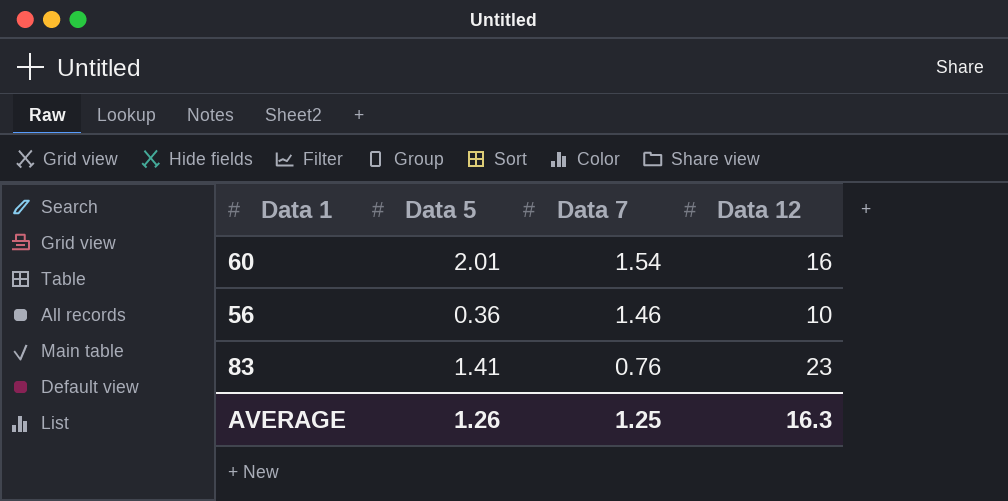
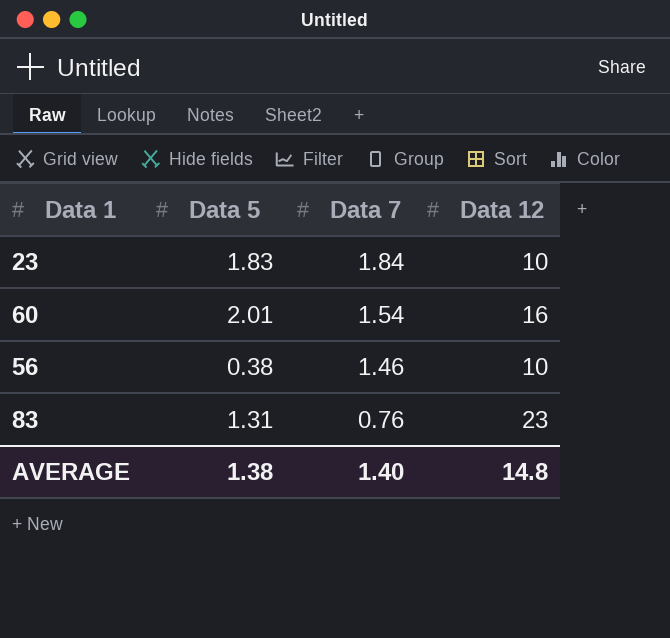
row 23: none -> 1.83 | 1.84 | 10
56 | Data 5: 0.36 -> 0.38
83 | Data 5: 1.41 -> 1.31
AVERAGE | Data 5: 1.26 -> 1.38
AVERAGE | Data 7: 1.25 -> 1.40
AVERAGE | Data 12: 16.3 -> 14.8

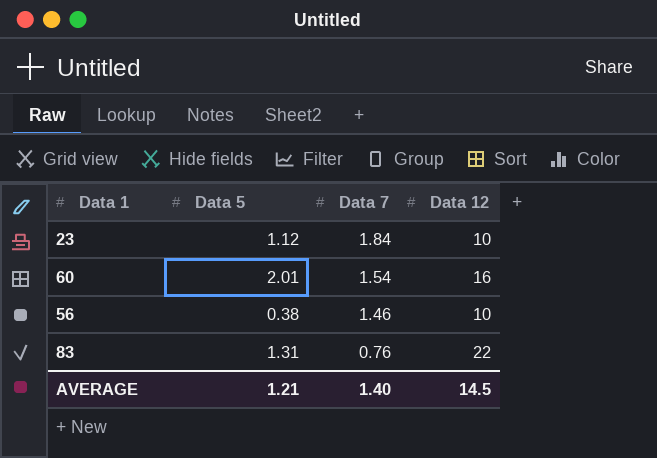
23 | Data 5: 1.83 -> 1.12
83 | Data 12: 23 -> 22
AVERAGE | Data 5: 1.38 -> 1.21
AVERAGE | Data 12: 14.8 -> 14.5

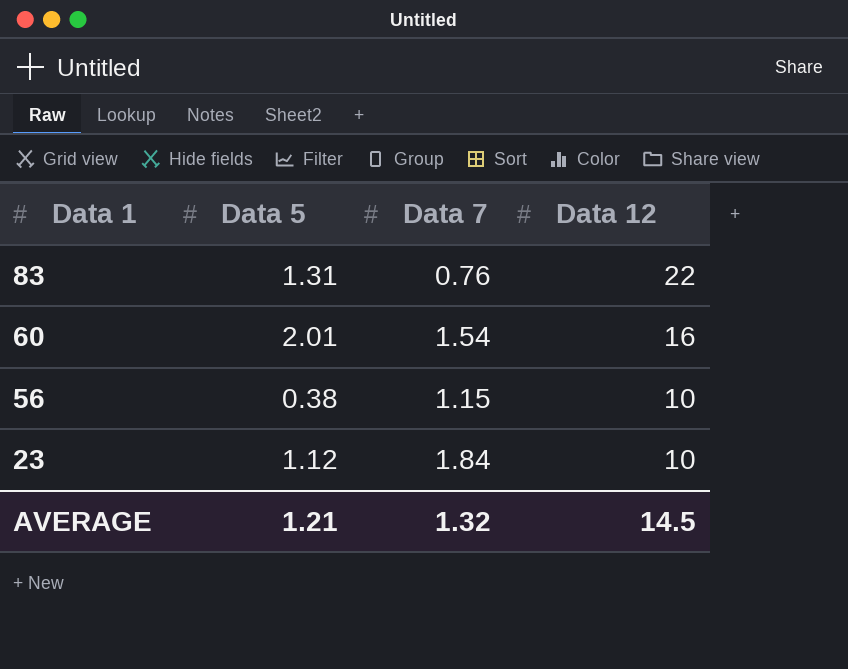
row order: Data 7 descending -> Data 1 descending
56 | Data 7: 1.46 -> 1.15
AVERAGE | Data 7: 1.40 -> 1.32

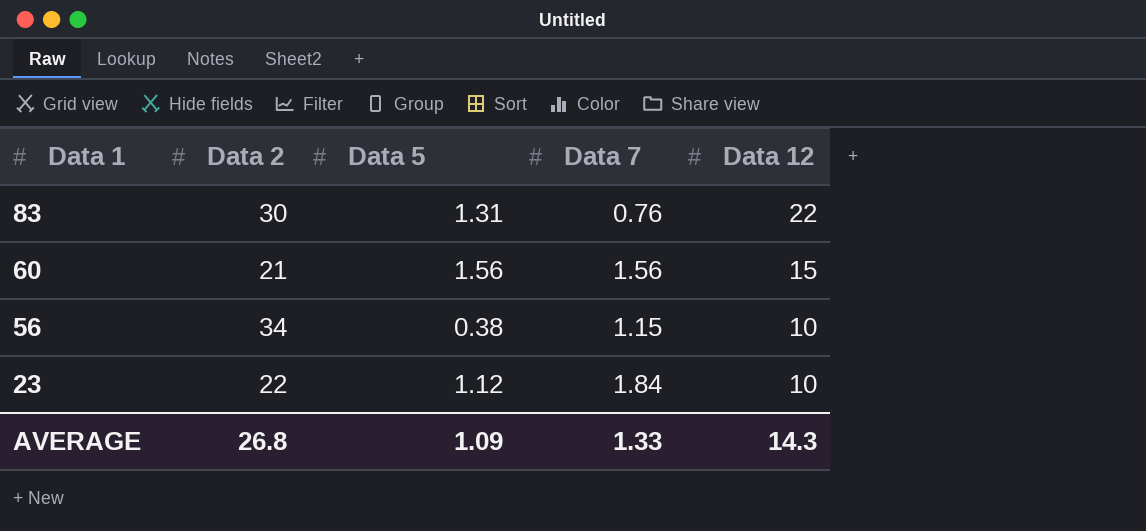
column Data 2 | position: none -> 2
60 | Data 5: 2.01 -> 1.56
60 | Data 7: 1.54 -> 1.56
60 | Data 12: 16 -> 15
AVERAGE | Data 5: 1.21 -> 1.09
AVERAGE | Data 7: 1.32 -> 1.33
AVERAGE | Data 12: 14.5 -> 14.3

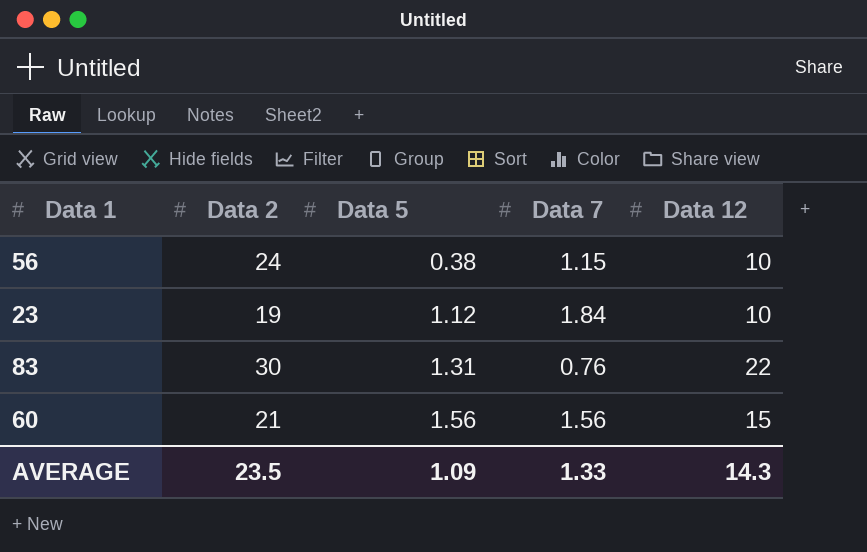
row order: Data 1 descending -> Data 5 ascending
56 | Data 2: 34 -> 24
23 | Data 2: 22 -> 19
AVERAGE | Data 2: 26.8 -> 23.5

